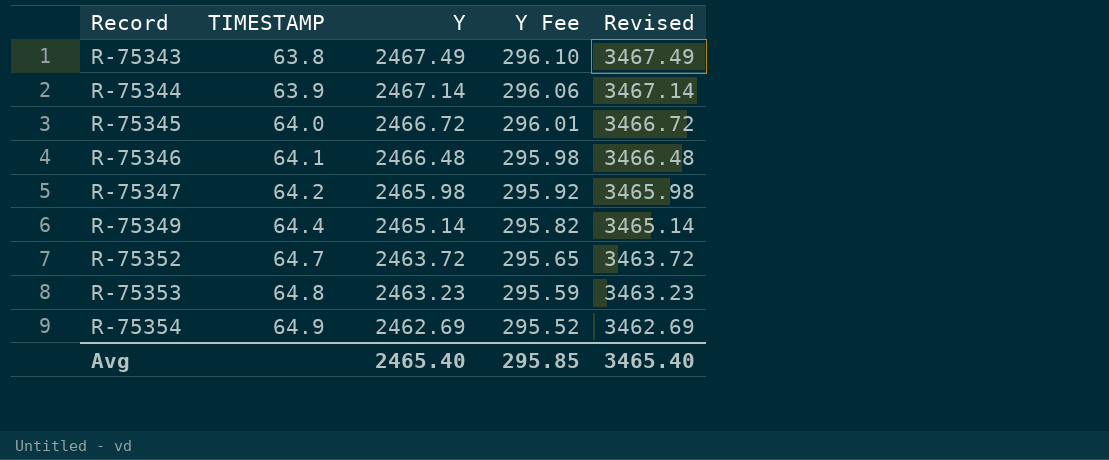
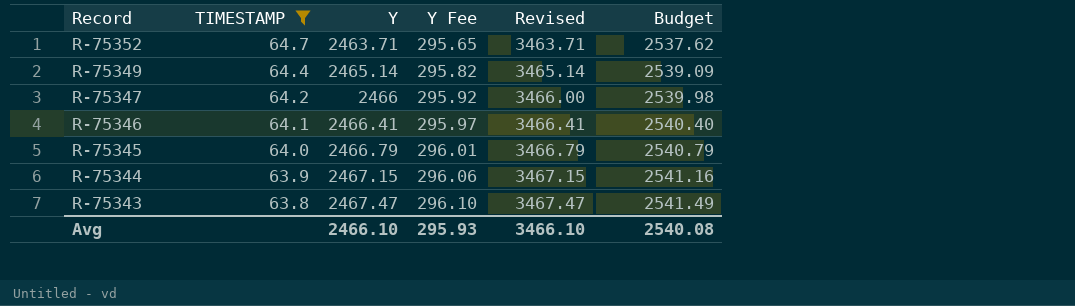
filter: none -> TIMESTAMP <= 64.7
row order: Record ascending -> Record descending
column Budget | formula: none -> [Y] * 1.03
R-75352 | Y: 2463.72 -> 2463.71
R-75352 | Revised: 3463.72 -> 3463.71
R-75347 | Y: 2465.98 -> 2466
R-75347 | Revised: 3465.98 -> 3466.00
R-75346 | Y: 2466.48 -> 2466.41
R-75346 | Y Fee: 295.98 -> 295.97
R-75346 | Revised: 3466.48 -> 3466.41
R-75345 | Y: 2466.72 -> 2466.79
R-75345 | Revised: 3466.72 -> 3466.79
R-75344 | Y: 2467.14 -> 2467.15
R-75344 | Revised: 3467.14 -> 3467.15
R-75343 | Y: 2467.49 -> 2467.47
R-75343 | Revised: 3467.49 -> 3467.47
Avg | Y: 2465.40 -> 2466.10
Avg | Y Fee: 295.85 -> 295.93
Avg | Revised: 3465.40 -> 3466.10

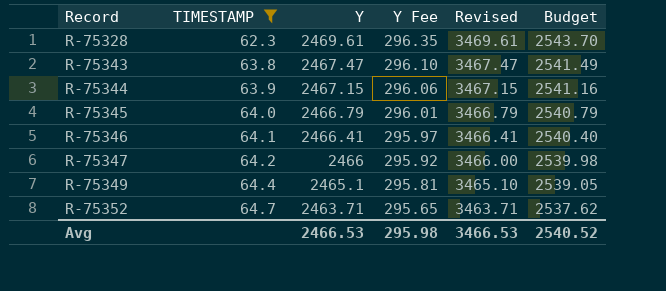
row order: Record descending -> Record ascending
row R-75328: none -> 62.3 | 2469.61 | 296.35 | 3469.61 | 2543.70
R-75349 | Y: 2465.14 -> 2465.1
R-75349 | Y Fee: 295.82 -> 295.81
R-75349 | Revised: 3465.14 -> 3465.10
R-75349 | Budget: 2539.09 -> 2539.05
Avg | Y: 2466.10 -> 2466.53
Avg | Y Fee: 295.93 -> 295.98
Avg | Revised: 3466.10 -> 3466.53
Avg | Budget: 2540.08 -> 2540.52

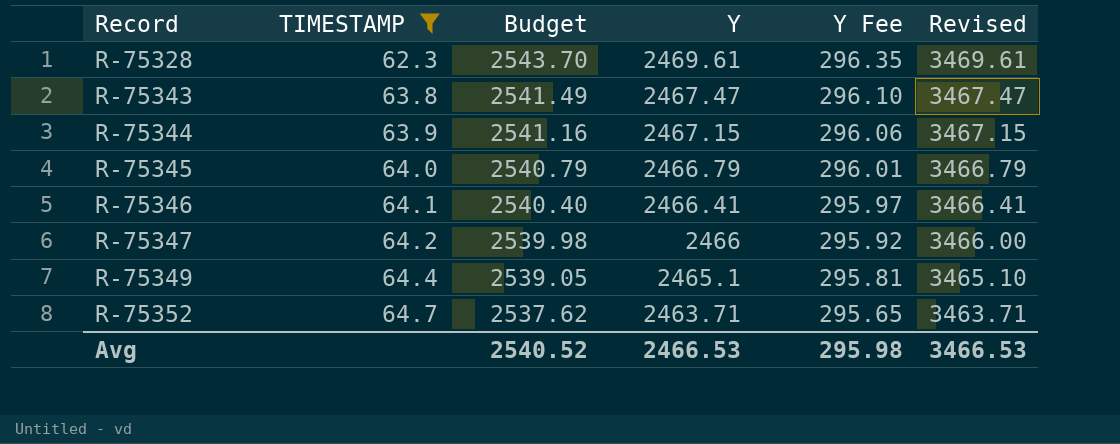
column Budget | position: 6 -> 3

